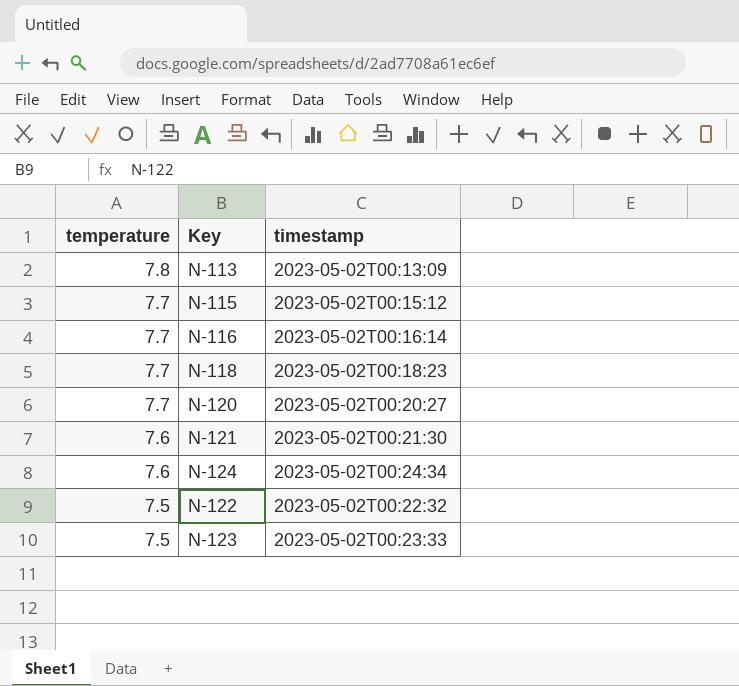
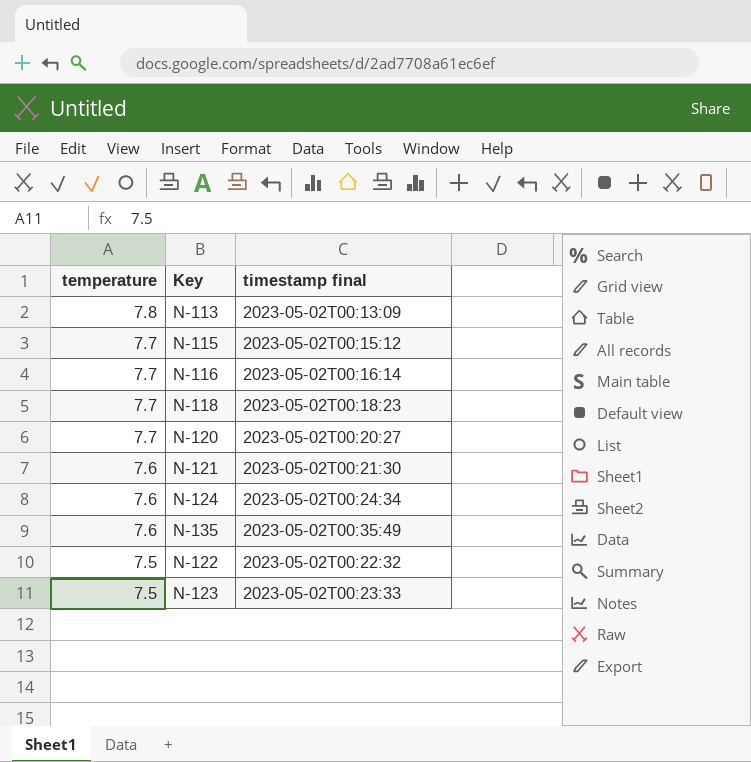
column name: timestamp -> timestamp final
row N-135: none -> 7.6 | 2023-05-02T00:35:49

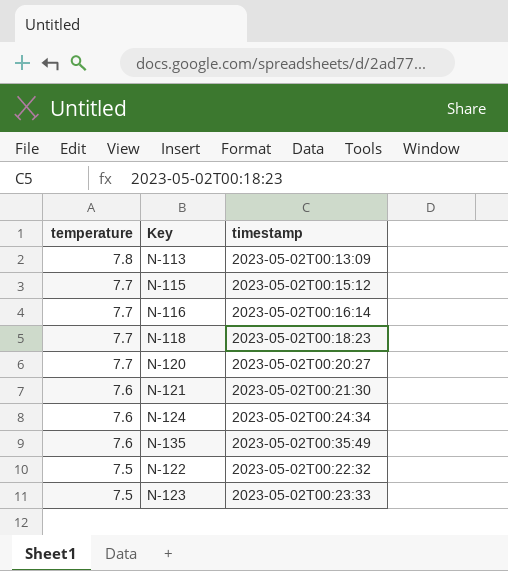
column name: timestamp final -> timestamp

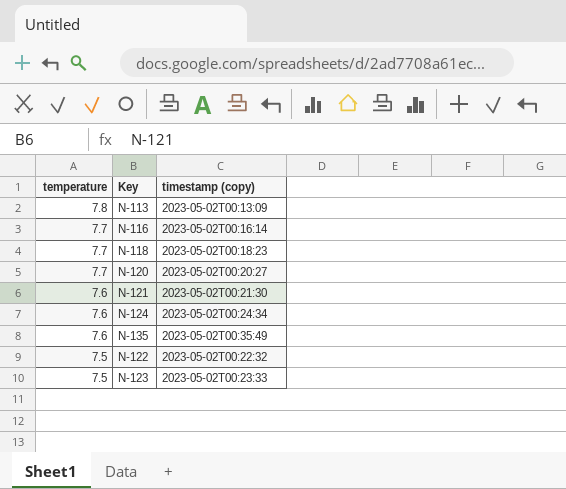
column name: timestamp -> timestamp (copy)
row N-115: 7.7 | 2023-05-02T00:15:12 -> none

